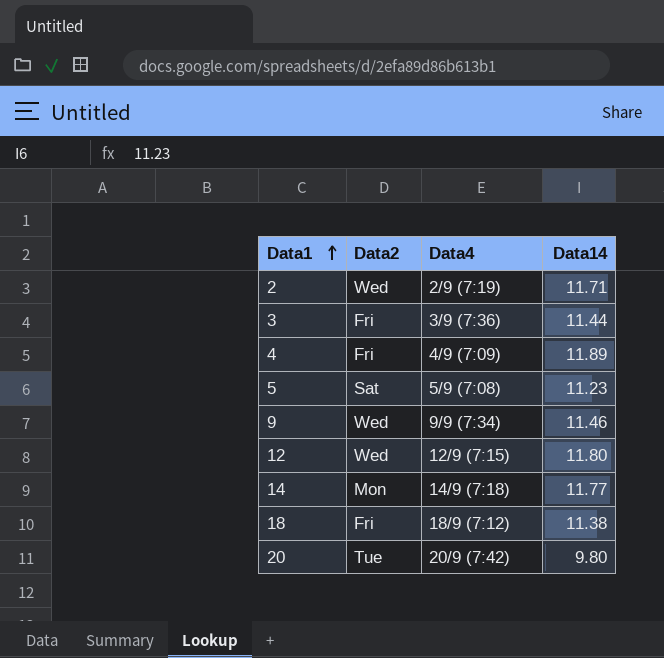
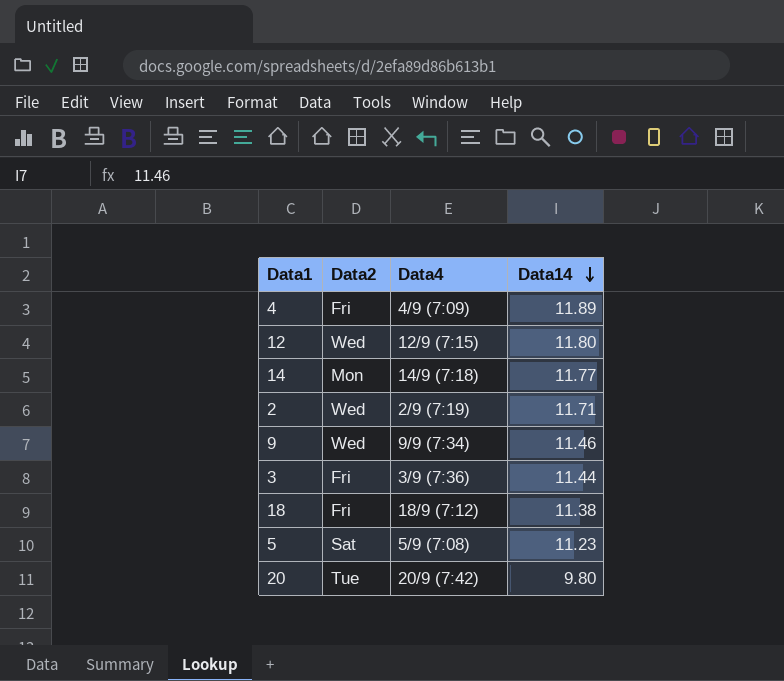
row order: Data1 ascending -> Data14 descending

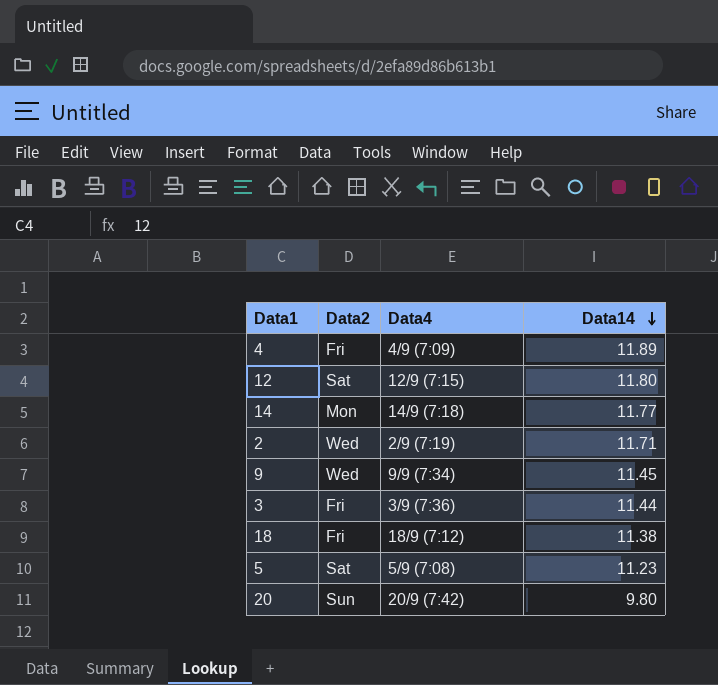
12 | Data2: Wed -> Sat
9 | Data14: 11.46 -> 11.45
20 | Data2: Tue -> Sun

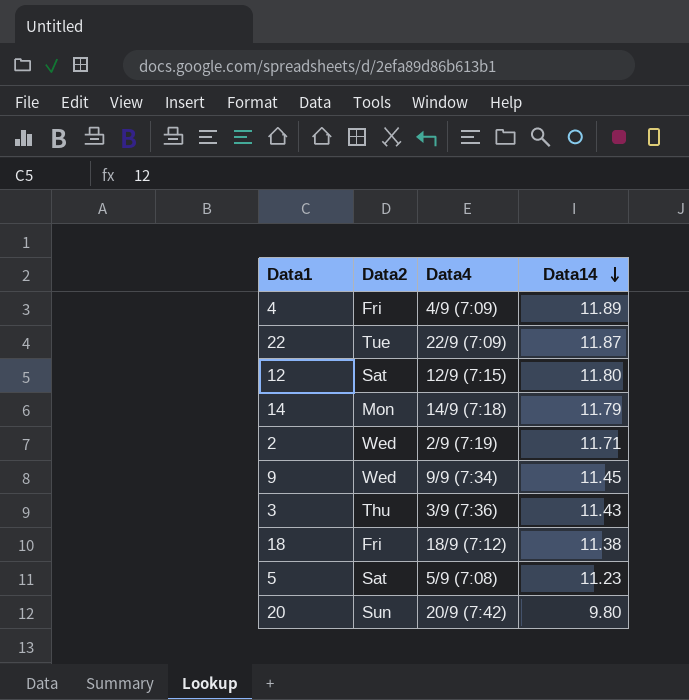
row 22: none -> Tue | 22/9 (7:09) | 11.87
14 | Data14: 11.77 -> 11.79
3 | Data2: Fri -> Thu
3 | Data14: 11.44 -> 11.43

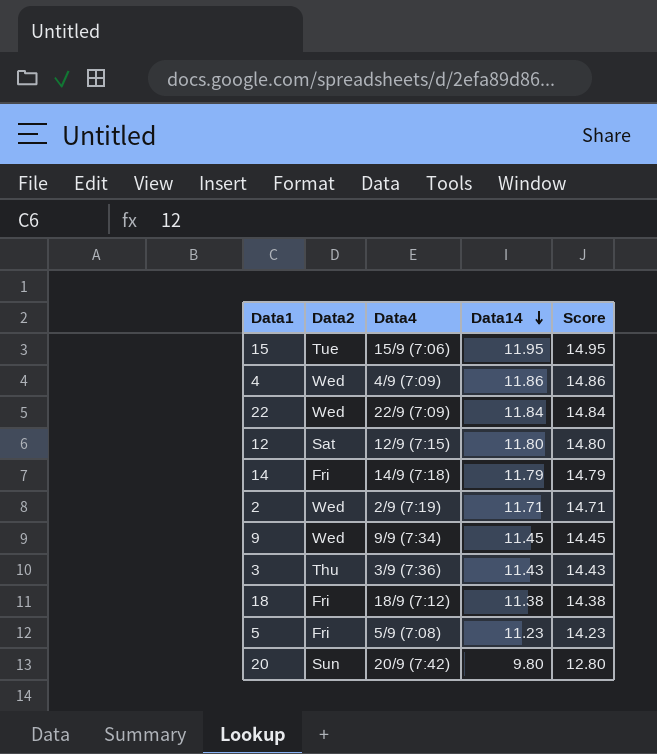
column Score | formula: none -> [Data14] + 3
row 15: none -> Tue | 15/9 (7:06) | 11.95 | 14.95
4 | Data2: Fri -> Wed
4 | Data14: 11.89 -> 11.86
22 | Data2: Tue -> Wed
22 | Data14: 11.87 -> 11.84
14 | Data2: Mon -> Fri
5 | Data2: Sat -> Fri

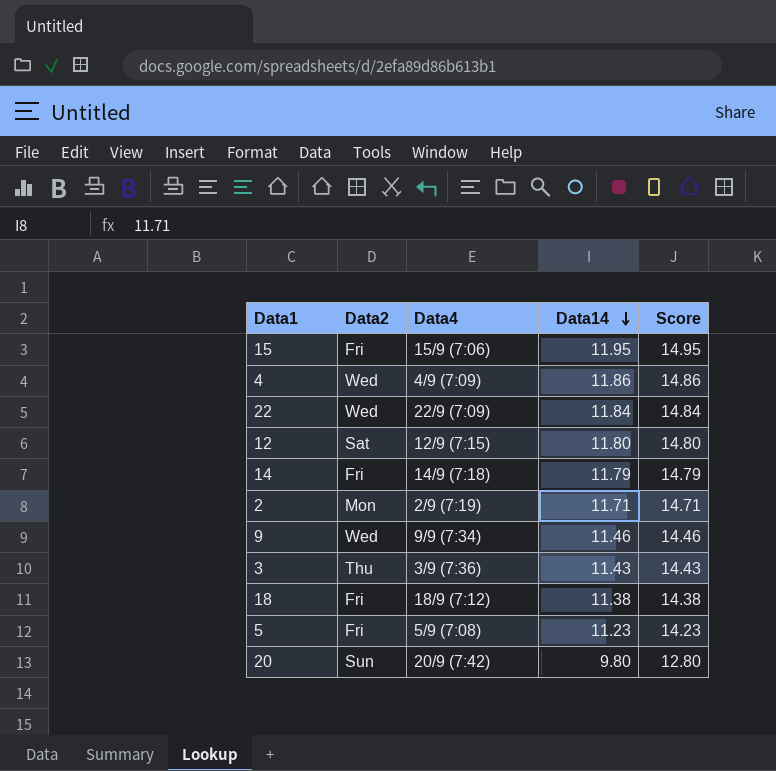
15 | Data2: Tue -> Fri
2 | Data2: Wed -> Mon
9 | Data14: 11.45 -> 11.46
9 | Score: 14.45 -> 14.46

